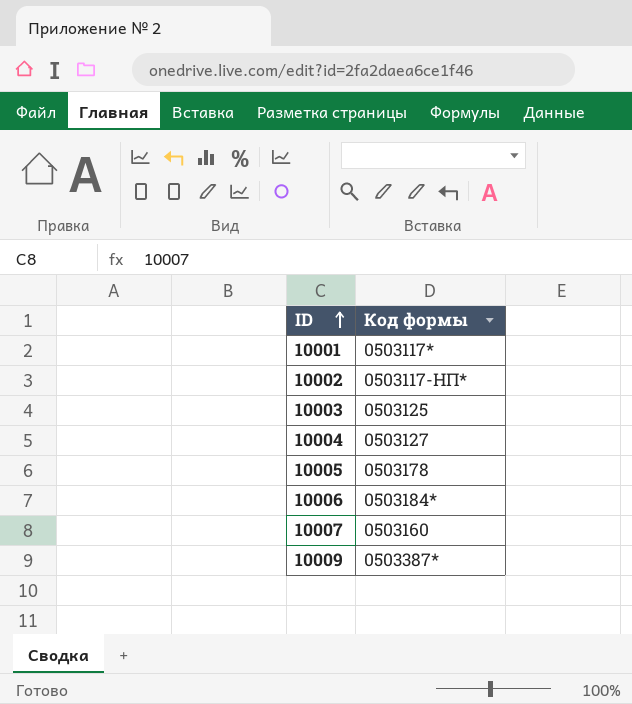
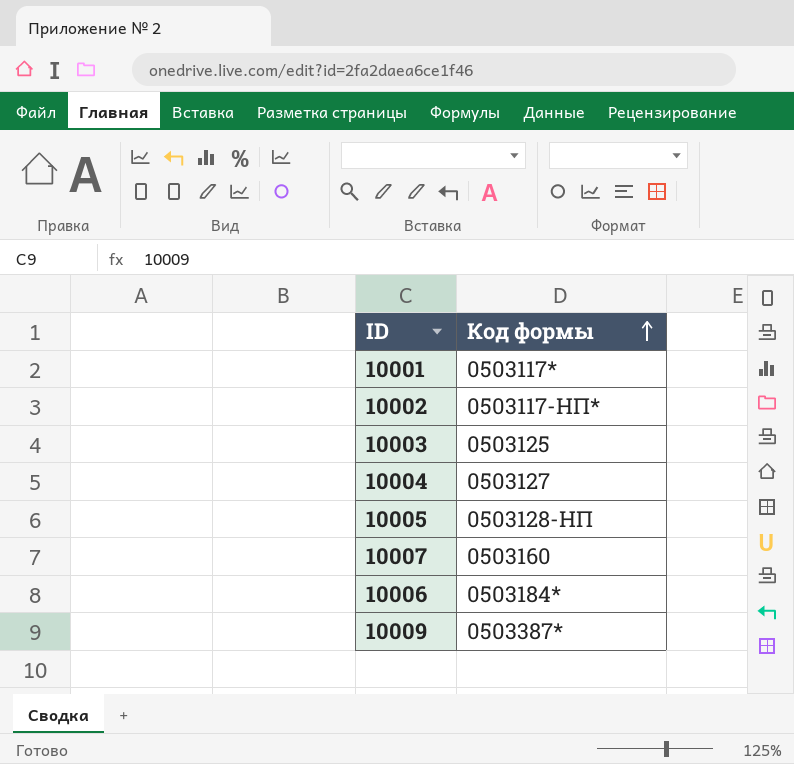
row order: ID ascending -> Код формы ascending
10005 | Код формы: 0503178 -> 0503128-НП

